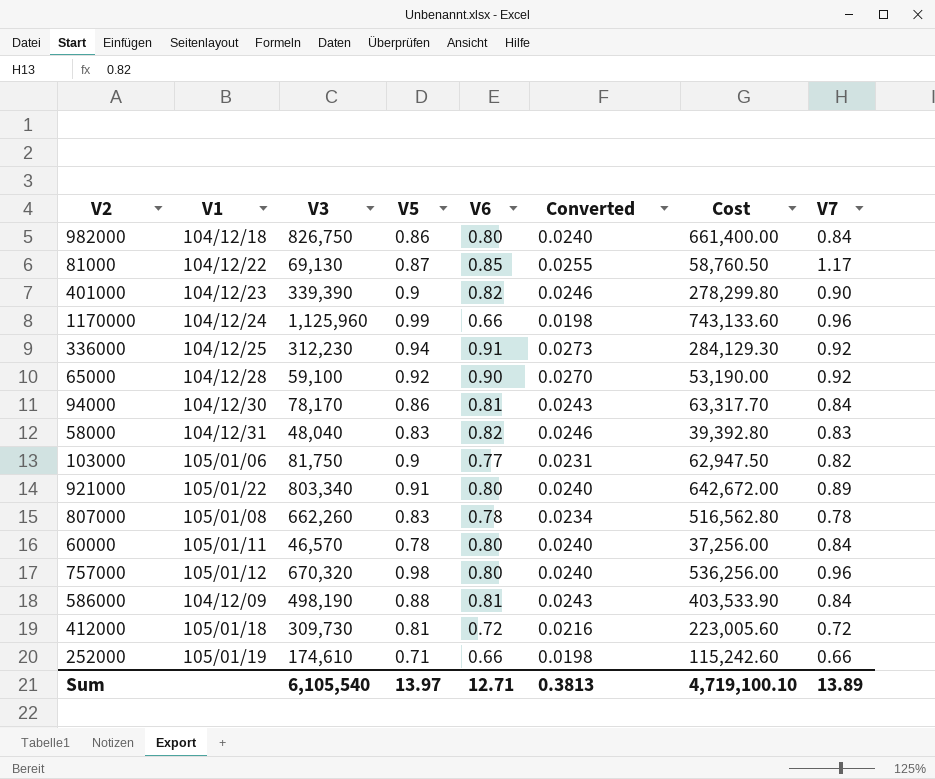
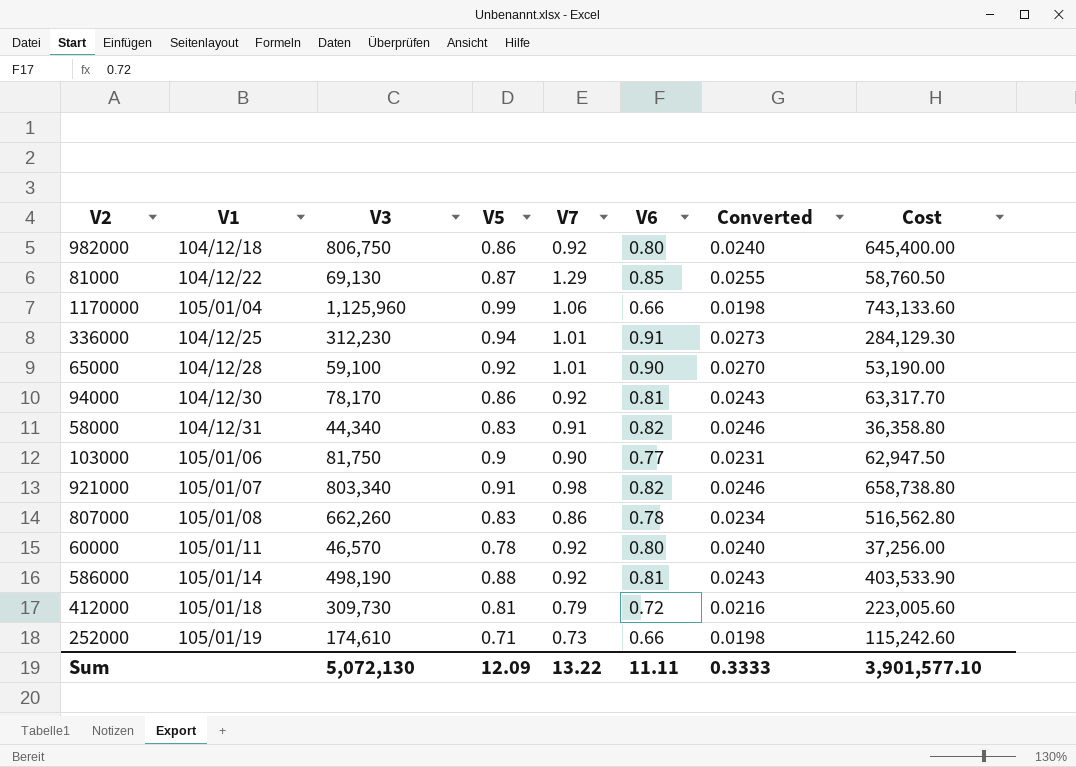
column V7 | position: 8 -> 5
row 401000: 104/12/23 | 339,390 | 0.9 | 0.82 | 0.0246 | 278,299.80 | 0.90 -> none
row 757000: 105/01/12 | 670,320 | 0.98 | 0.80 | 0.0240 | 536,256.00 | 0.96 -> none
982000 | V3: 826,750 -> 806,750
982000 | V7: 0.84 -> 0.92
982000 | Cost: 661,400.00 -> 645,400.00
81000 | V7: 1.17 -> 1.29
1170000 | V1: 104/12/24 -> 105/01/04
1170000 | V7: 0.96 -> 1.06
336000 | V7: 0.92 -> 1.01
65000 | V7: 0.92 -> 1.01
94000 | V7: 0.84 -> 0.92
58000 | V3: 48,040 -> 44,340
58000 | V7: 0.83 -> 0.91
58000 | Cost: 39,392.80 -> 36,358.80
103000 | V7: 0.82 -> 0.90
921000 | V1: 105/01/22 -> 105/01/07
921000 | V7: 0.89 -> 0.98
921000 | V6: 0.80 -> 0.82
921000 | Converted: 0.0240 -> 0.0246
921000 | Cost: 642,672.00 -> 658,738.80
807000 | V7: 0.78 -> 0.86
60000 | V7: 0.84 -> 0.92
586000 | V1: 104/12/09 -> 105/01/14
586000 | V7: 0.84 -> 0.92
412000 | V7: 0.72 -> 0.79
252000 | V7: 0.66 -> 0.73
Sum | V3: 6,105,540 -> 5,072,130
Sum | V5: 13.97 -> 12.09
Sum | V7: 13.89 -> 13.22
Sum | V6: 12.71 -> 11.11
Sum | Converted: 0.3813 -> 0.3333
Sum | Cost: 4,719,100.10 -> 3,901,577.10

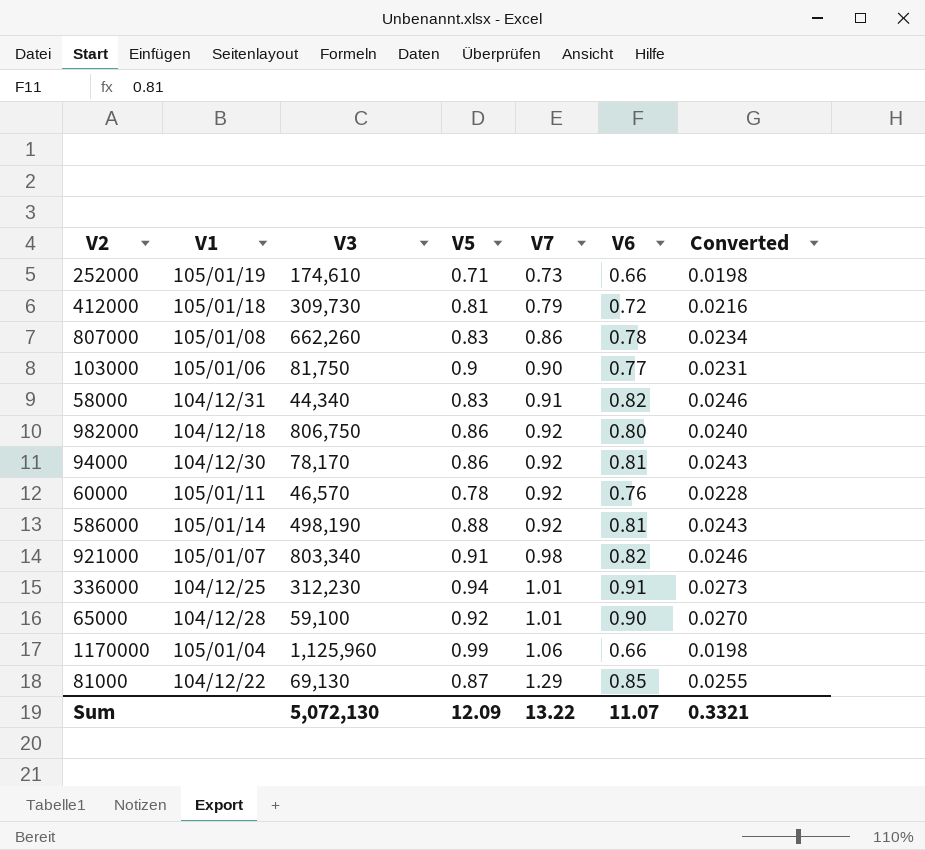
row order: none -> V7 ascending
column Cost | formula: [V3] * [V6] -> none
60000 | V6: 0.80 -> 0.76
60000 | Converted: 0.0240 -> 0.0228
Sum | V6: 11.11 -> 11.07
Sum | Converted: 0.3333 -> 0.3321

